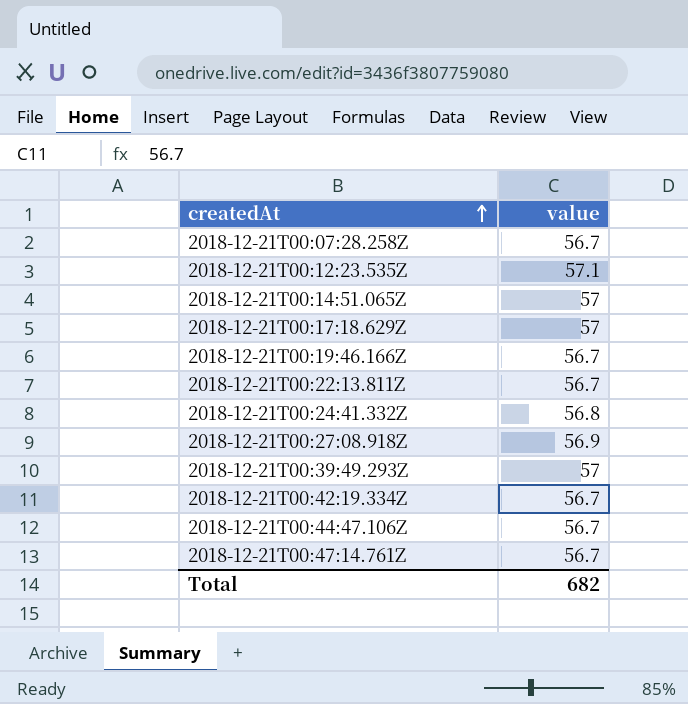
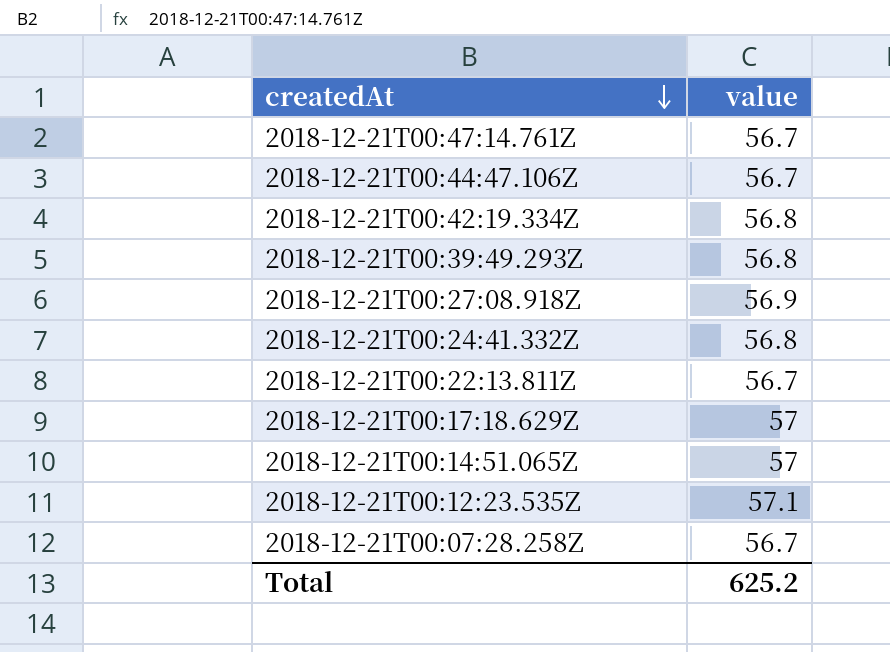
row order: createdAt ascending -> createdAt descending
row 2018-12-21T00:19:46.166Z: 56.7 -> none
2018-12-21T00:42:19.334Z | value: 56.7 -> 56.8
2018-12-21T00:39:49.293Z | value: 57 -> 56.8
Total | value: 682 -> 625.2

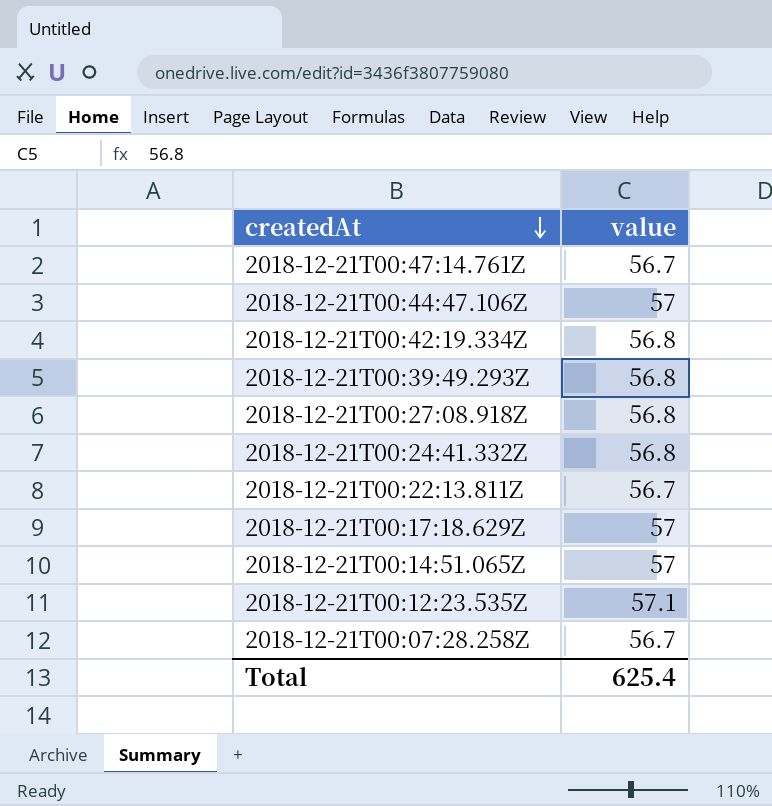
2018-12-21T00:44:47.106Z | value: 56.7 -> 57
2018-12-21T00:27:08.918Z | value: 56.9 -> 56.8
Total | value: 625.2 -> 625.4

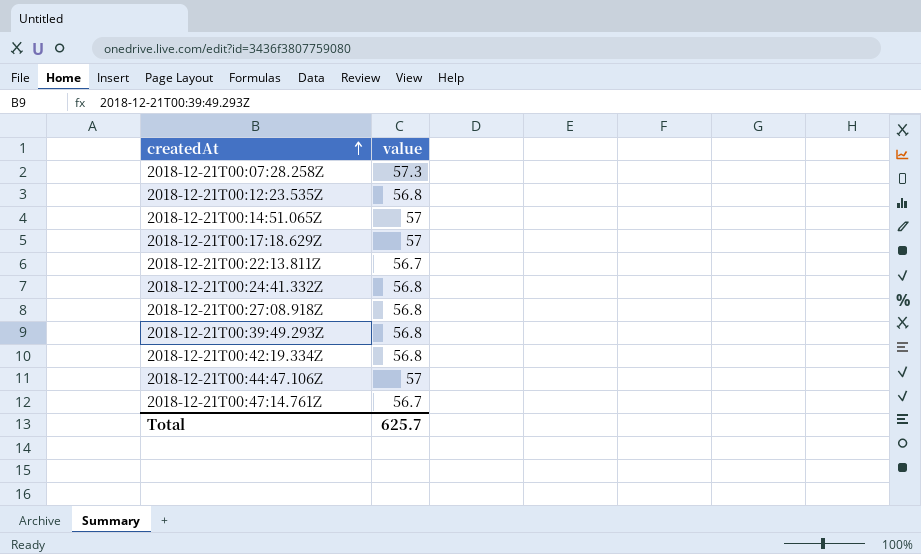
row order: createdAt descending -> createdAt ascending
2018-12-21T00:07:28.258Z | value: 56.7 -> 57.3
2018-12-21T00:12:23.535Z | value: 57.1 -> 56.8
Total | value: 625.4 -> 625.7

